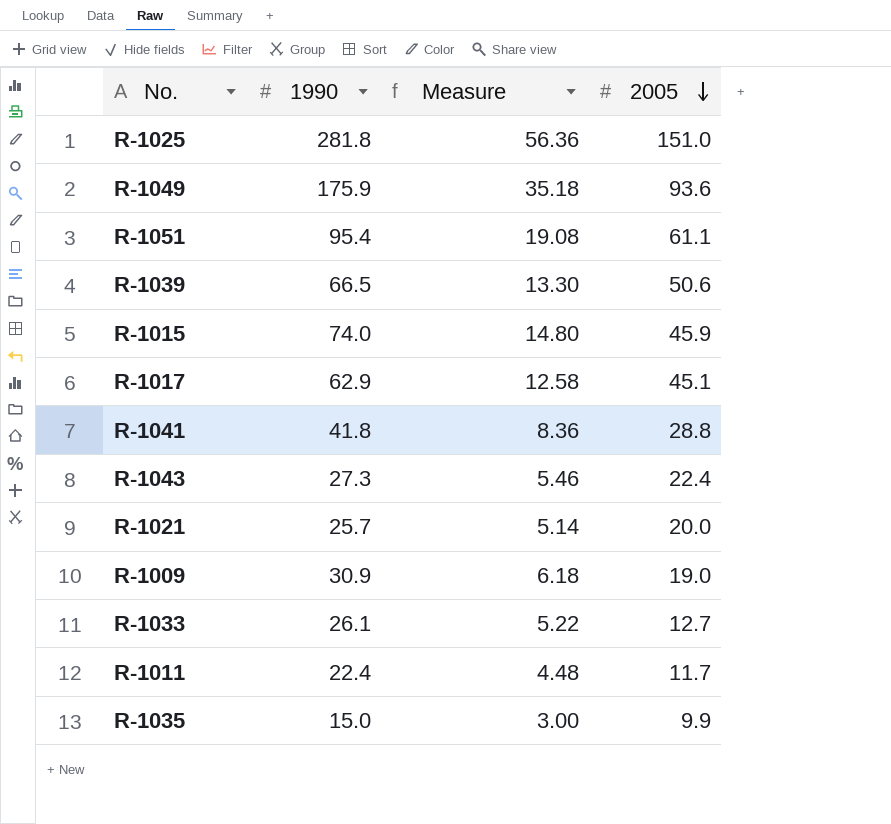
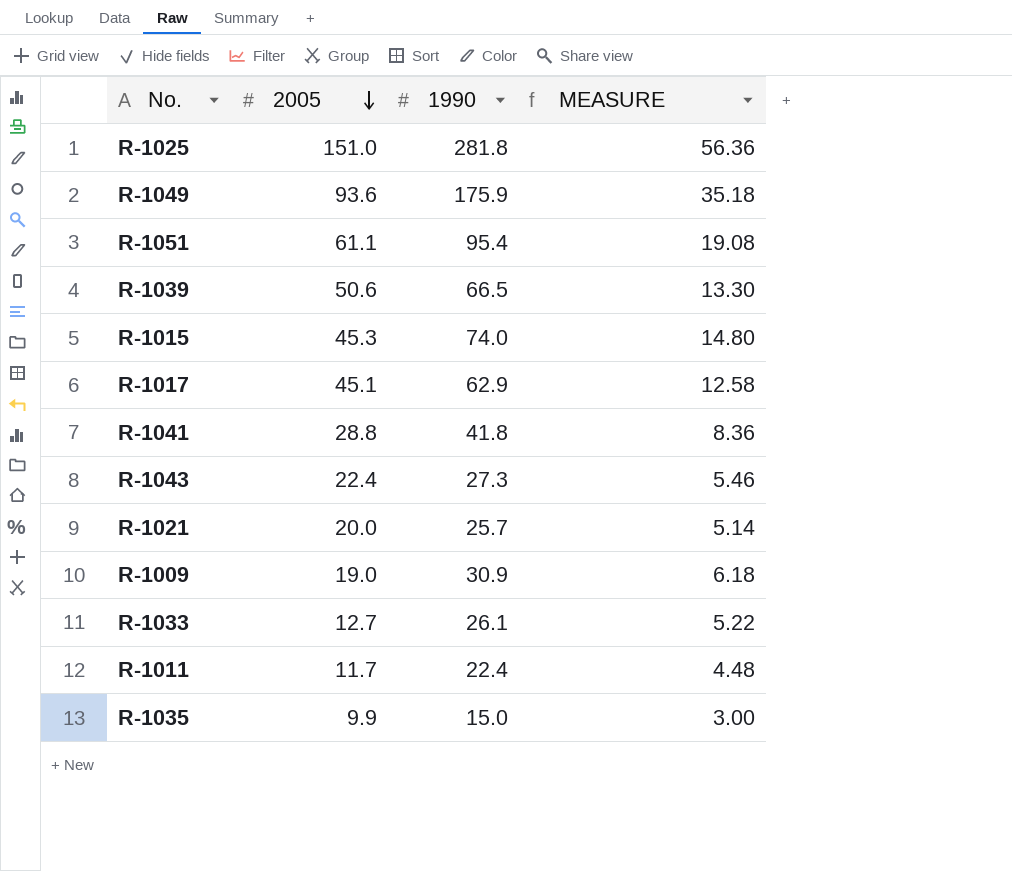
column 2005 | position: 4 -> 2
column name: Measure -> MEASURE
R-1015 | 2005: 45.9 -> 45.3

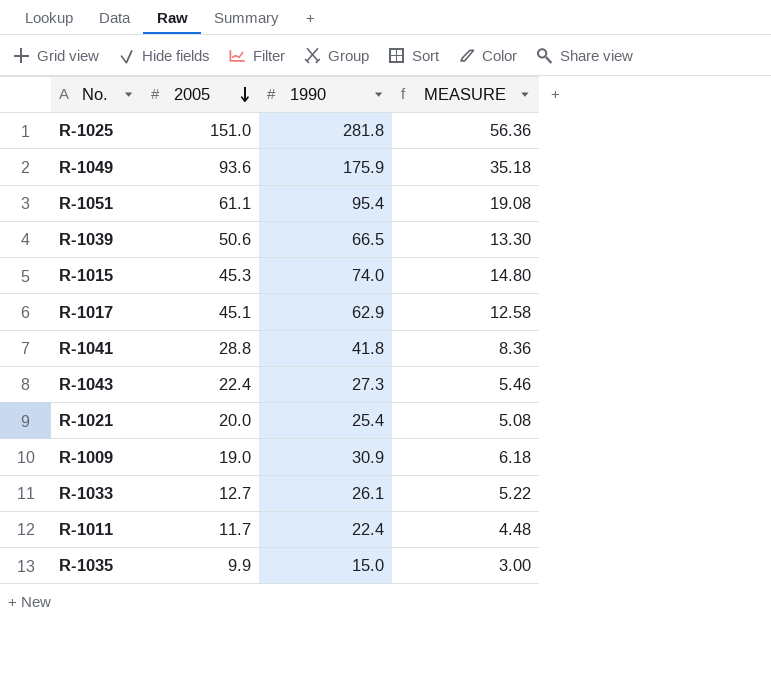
R-1021 | 1990: 25.7 -> 25.4
R-1021 | MEASURE: 5.14 -> 5.08

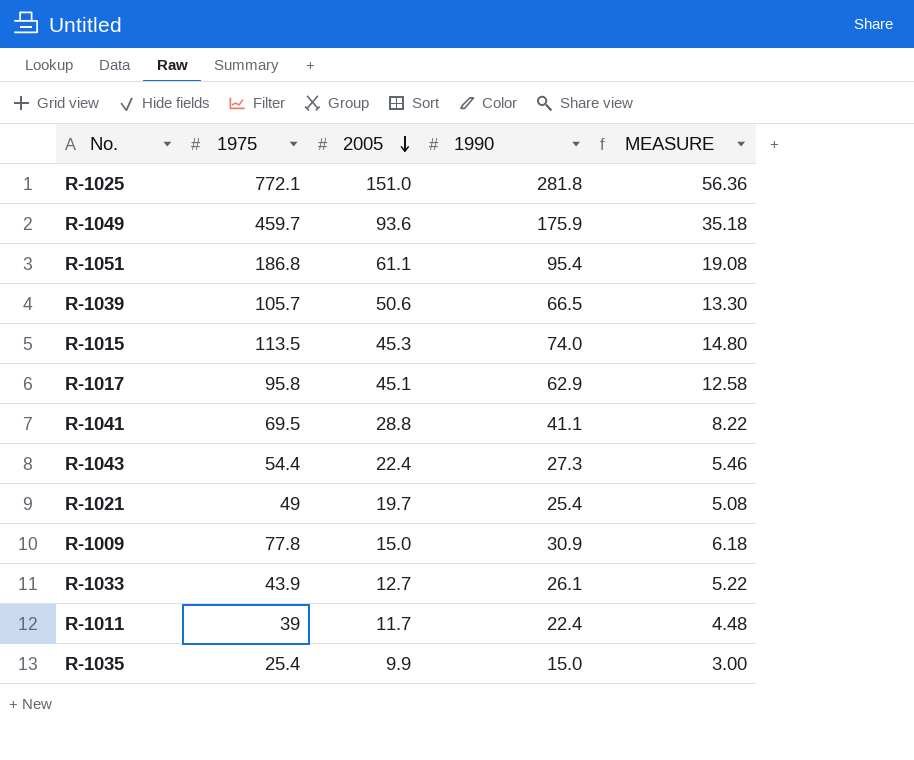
column 1975 | position: none -> 2
R-1041 | 1990: 41.8 -> 41.1
R-1041 | MEASURE: 8.36 -> 8.22
R-1021 | 2005: 20.0 -> 19.7
R-1009 | 2005: 19.0 -> 15.0

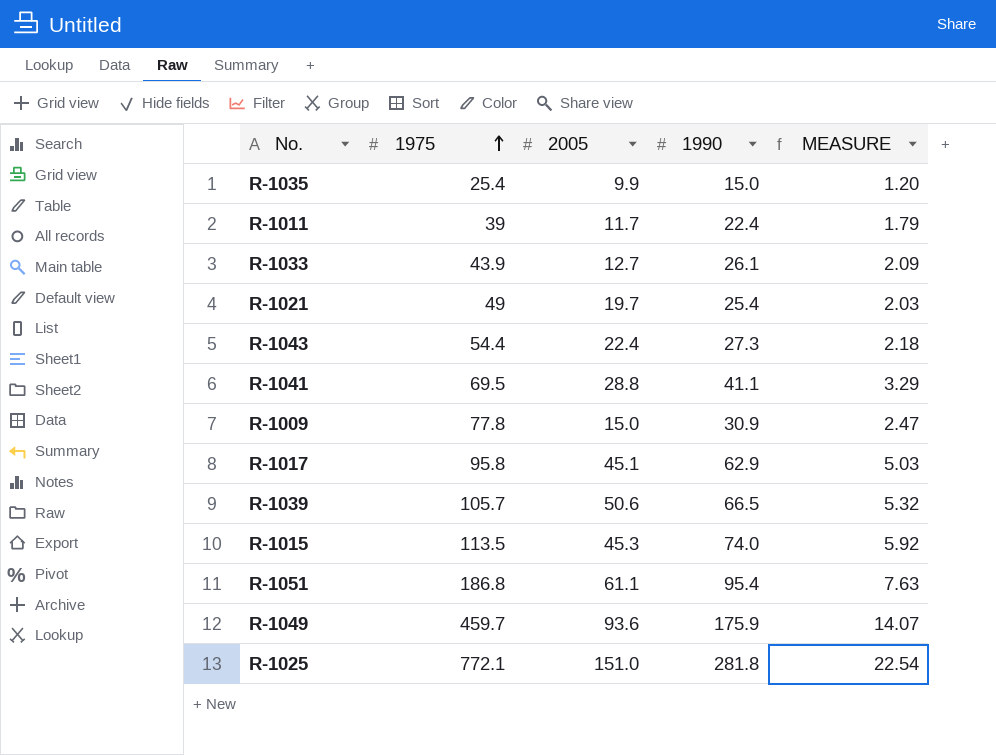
row order: 2005 descending -> 1975 ascending
column MEASURE | formula: [1990] * 0.2 -> [1990] * 0.08

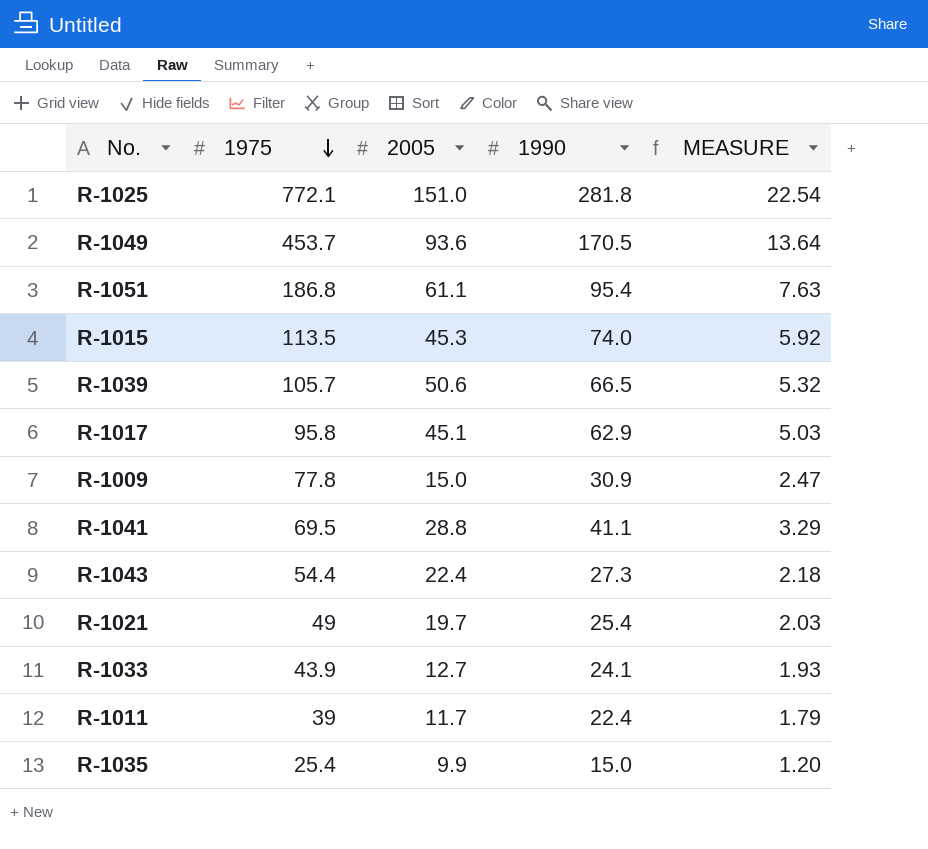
row order: 1975 ascending -> 1975 descending
R-1049 | 1975: 459.7 -> 453.7
R-1049 | 1990: 175.9 -> 170.5
R-1049 | MEASURE: 14.07 -> 13.64
R-1033 | 1990: 26.1 -> 24.1
R-1033 | MEASURE: 2.09 -> 1.93

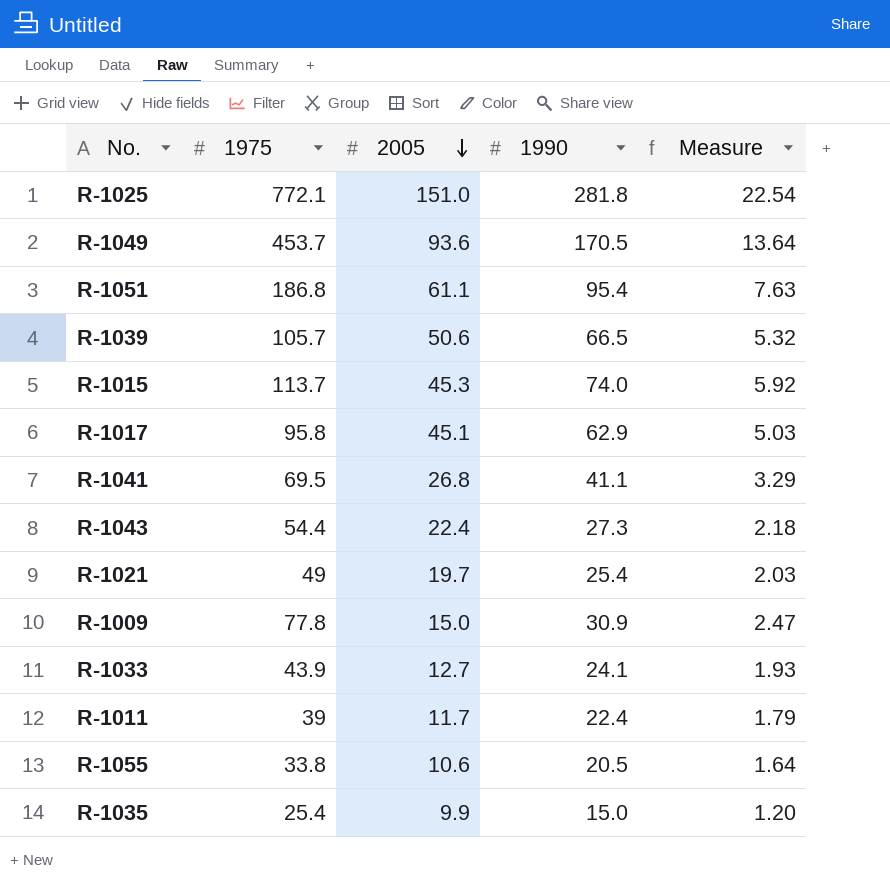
row order: 1975 descending -> 2005 descending
column name: MEASURE -> Measure
R-1015 | 1975: 113.5 -> 113.7
R-1041 | 2005: 28.8 -> 26.8
row R-1055: none -> 33.8 | 10.6 | 20.5 | 1.64

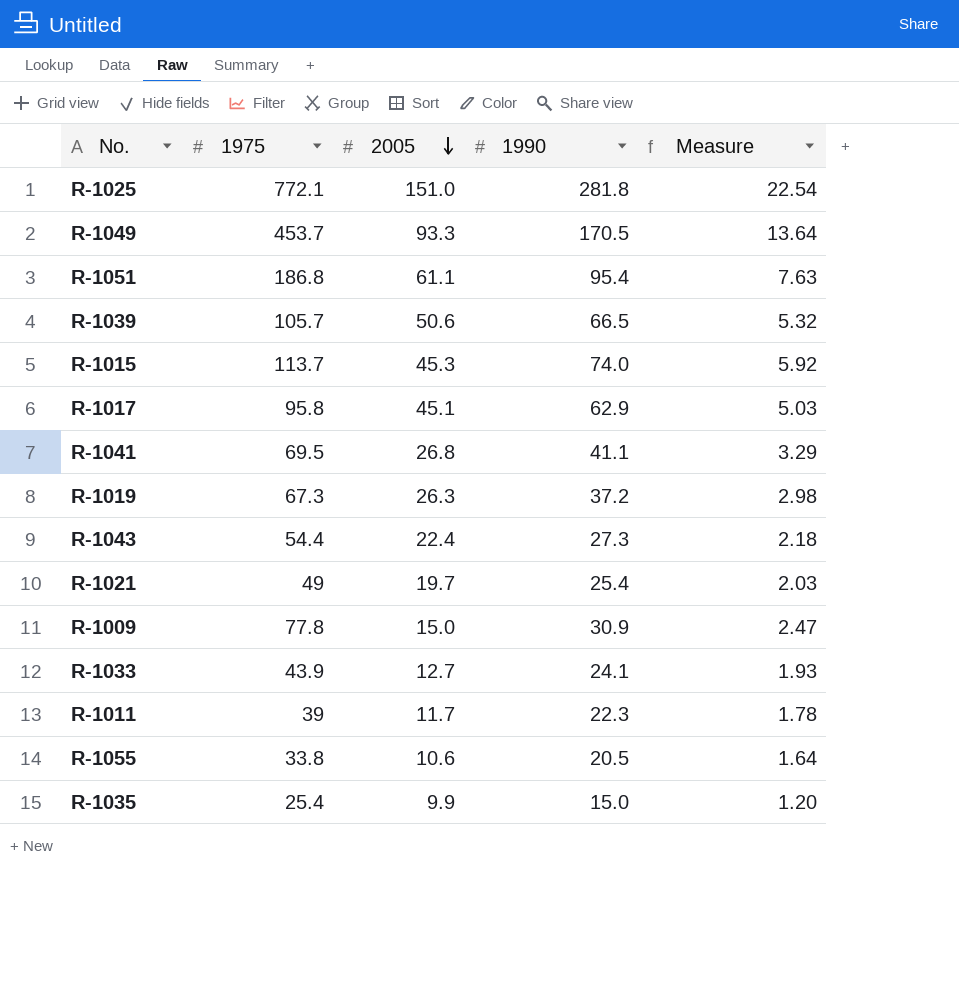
R-1049 | 2005: 93.6 -> 93.3
row R-1019: none -> 67.3 | 26.3 | 37.2 | 2.98
R-1011 | 1990: 22.4 -> 22.3
R-1011 | Measure: 1.79 -> 1.78

